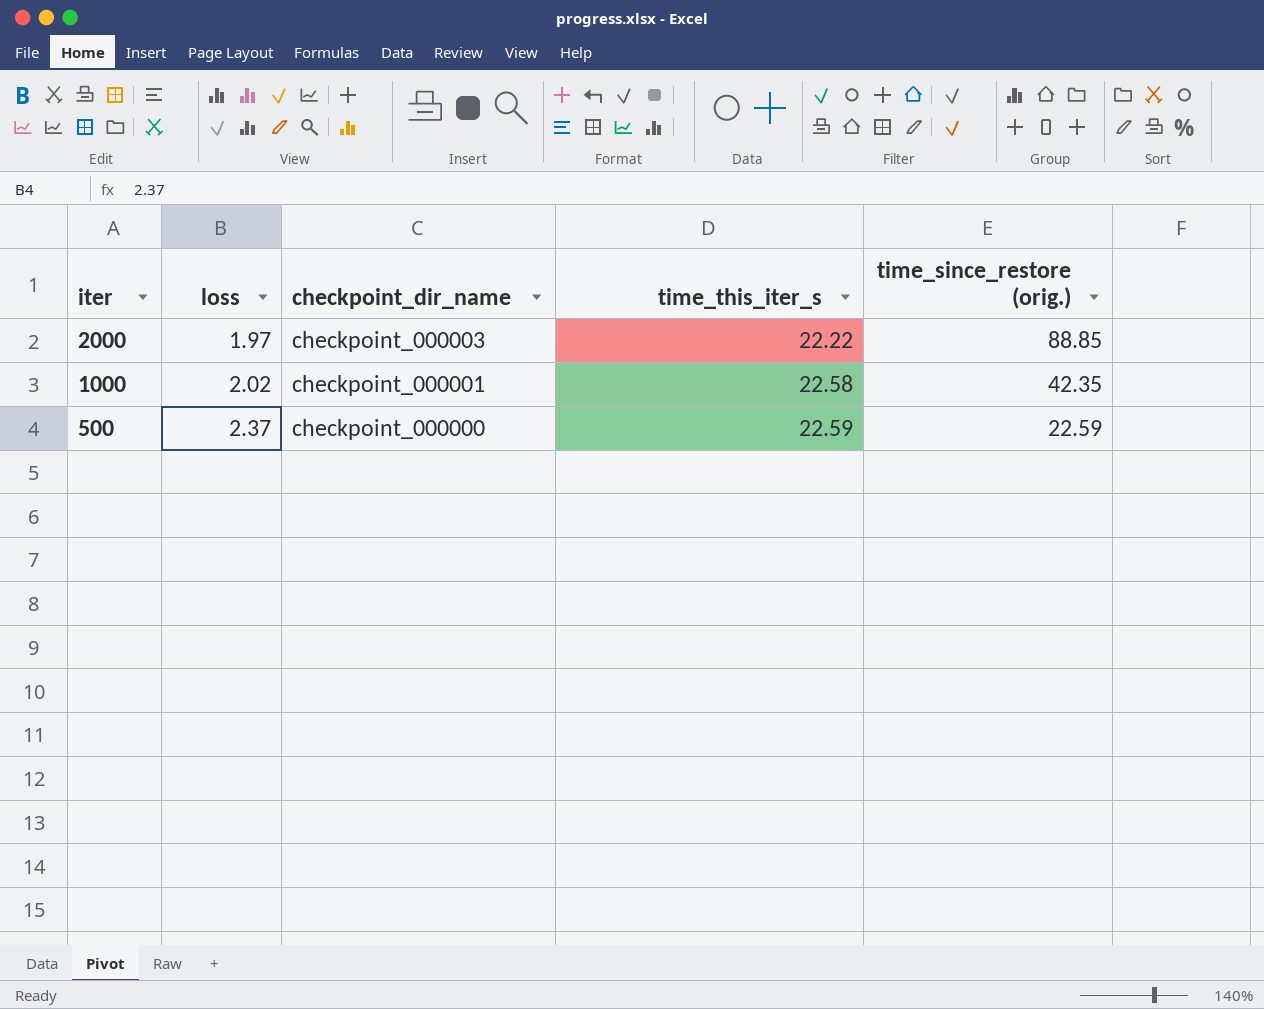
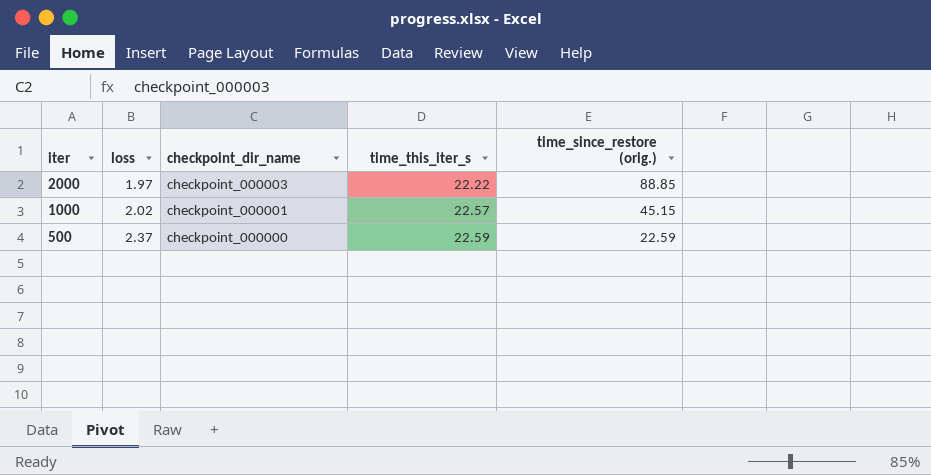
1000 | time_this_iter_s: 22.58 -> 22.57
1000 | time_since_restore (orig.): 42.35 -> 45.15

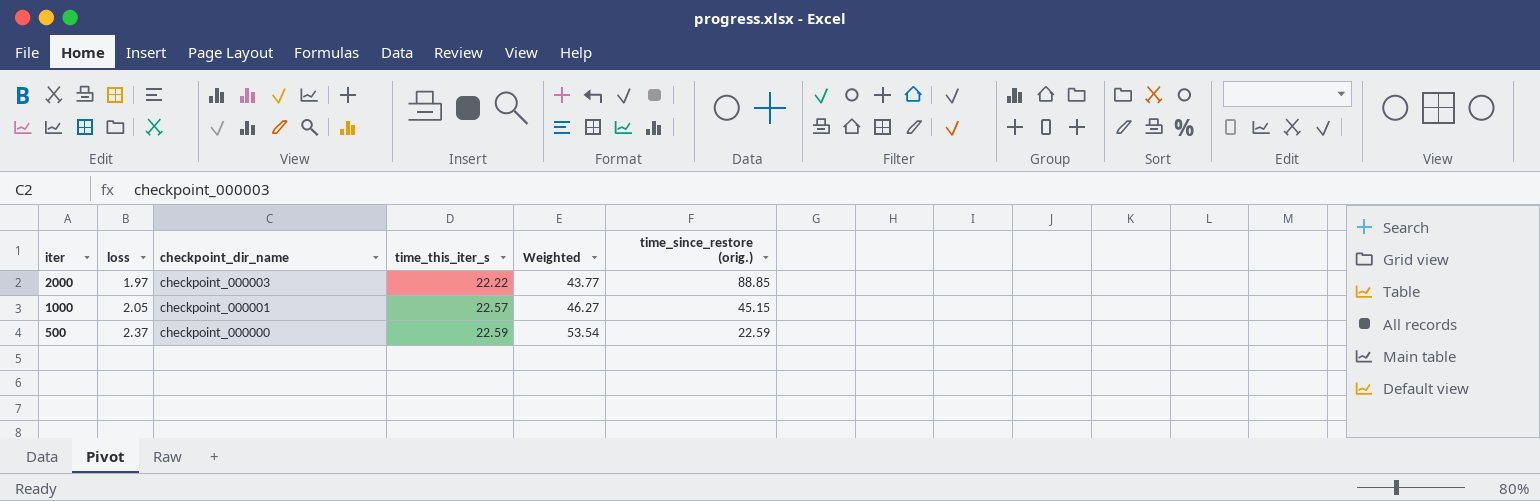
column Weighted | formula: none -> [loss] * [time_this_iter_s]
1000 | loss: 2.02 -> 2.05

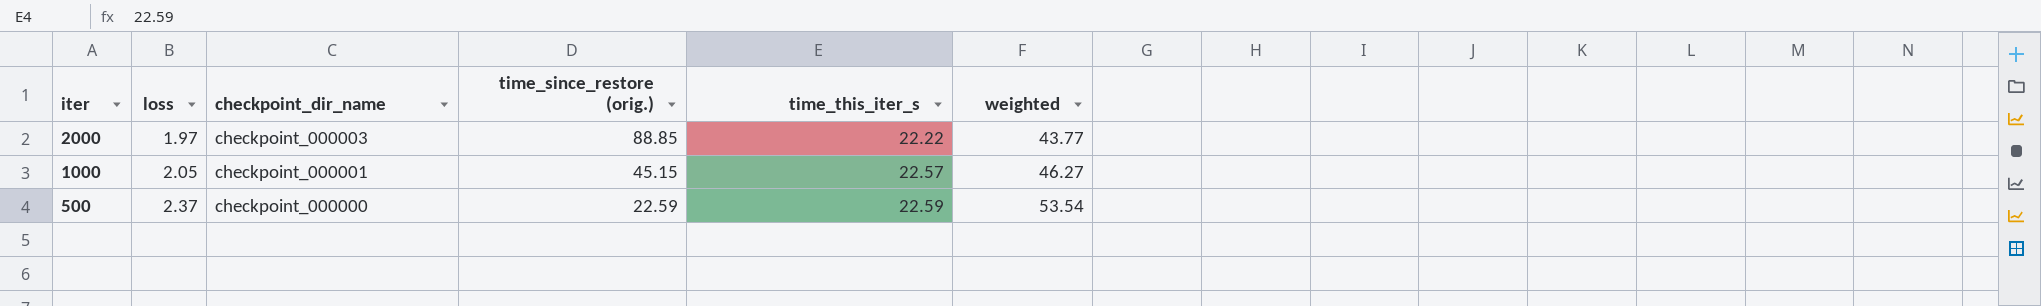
column time_since_restore (orig.) | position: 6 -> 4
column name: Weighted -> weighted

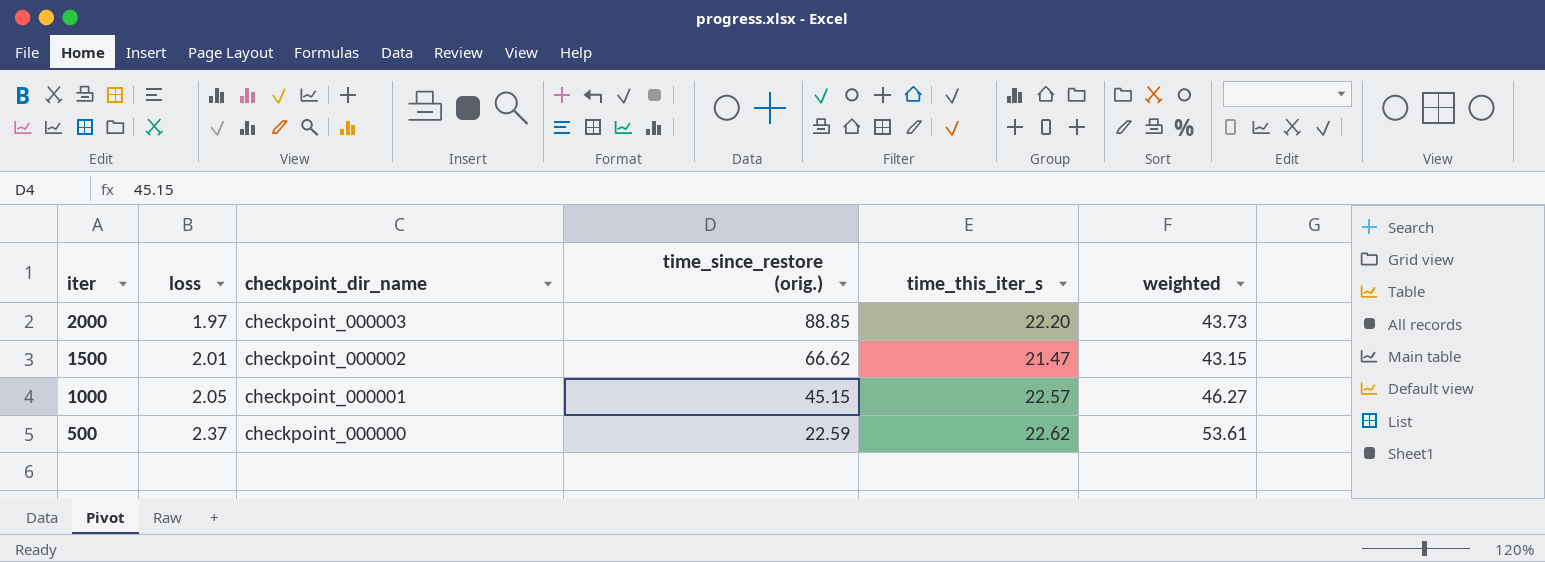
2000 | time_this_iter_s: 22.22 -> 22.20
2000 | weighted: 43.77 -> 43.73
row 1500: none -> 2.01 | checkpoint_000002 | 66.62 | 21.47 | 43.15
500 | time_this_iter_s: 22.59 -> 22.62
500 | weighted: 53.54 -> 53.61

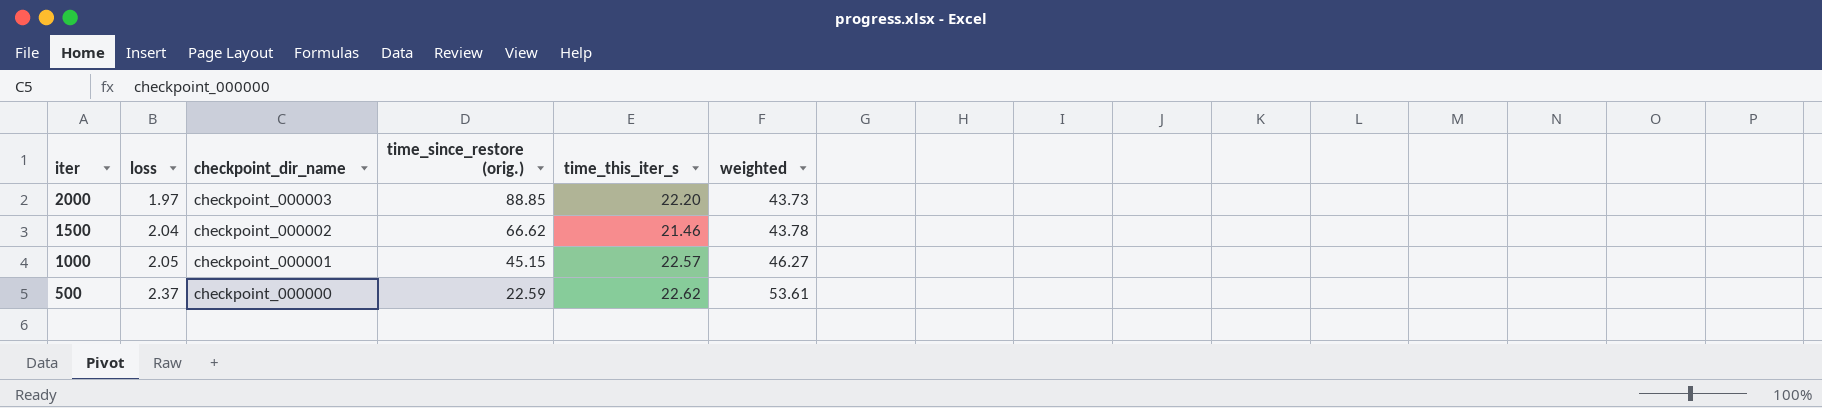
1500 | loss: 2.01 -> 2.04
1500 | time_this_iter_s: 21.47 -> 21.46
1500 | weighted: 43.15 -> 43.78

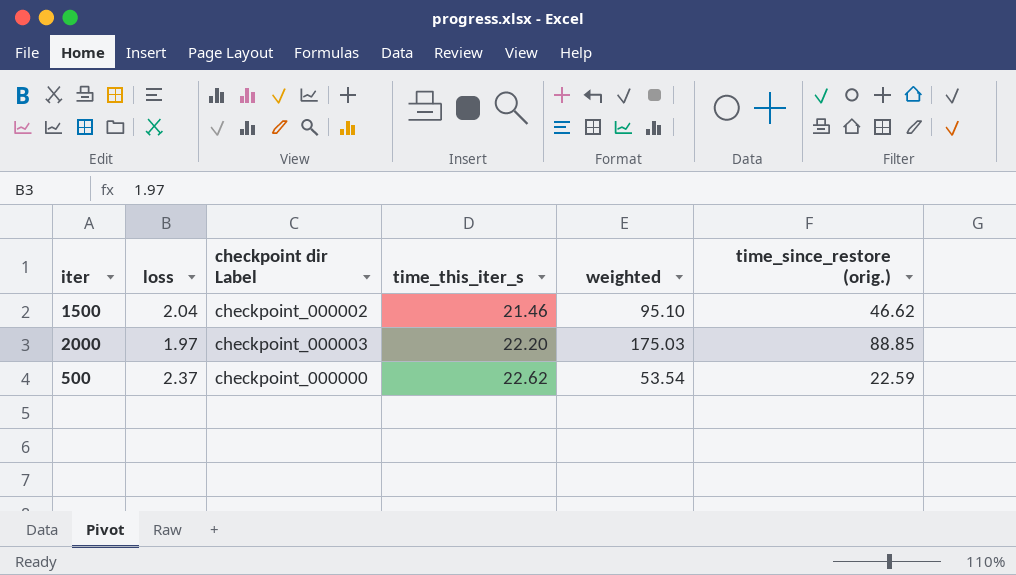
row order: iter descending -> time_this_iter_s ascending
column name: checkpoint_dir_name -> checkpoint dir Label
column weighted | formula: [loss] * [time_this_iter_s] -> [loss] * [time_since_restore (orig.)]
column time_since_restore (orig.) | position: 4 -> 6
row 1000: 2.05 | checkpoint_000001 | 45.15 | 22.57 | 46.27 -> none
1500 | time_since_restore (orig.): 66.62 -> 46.62

